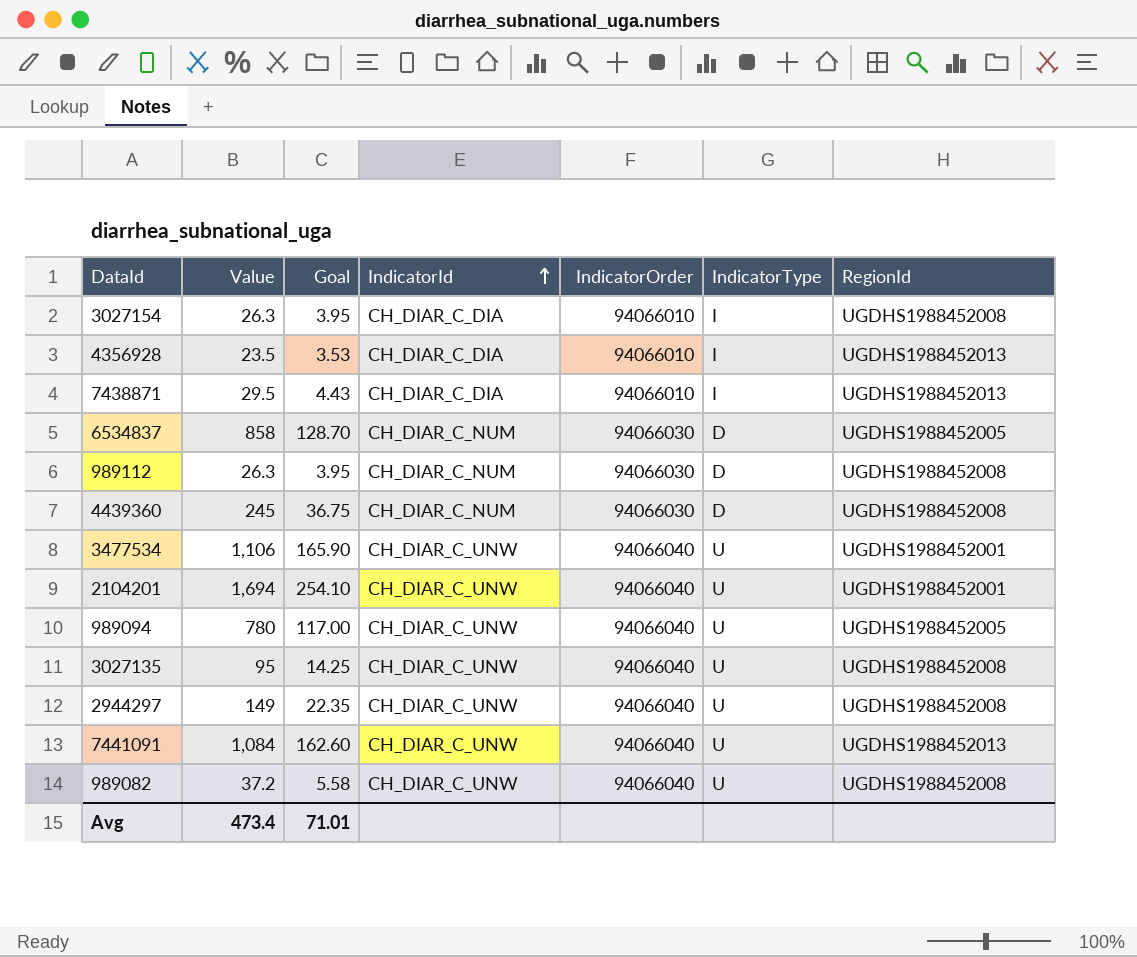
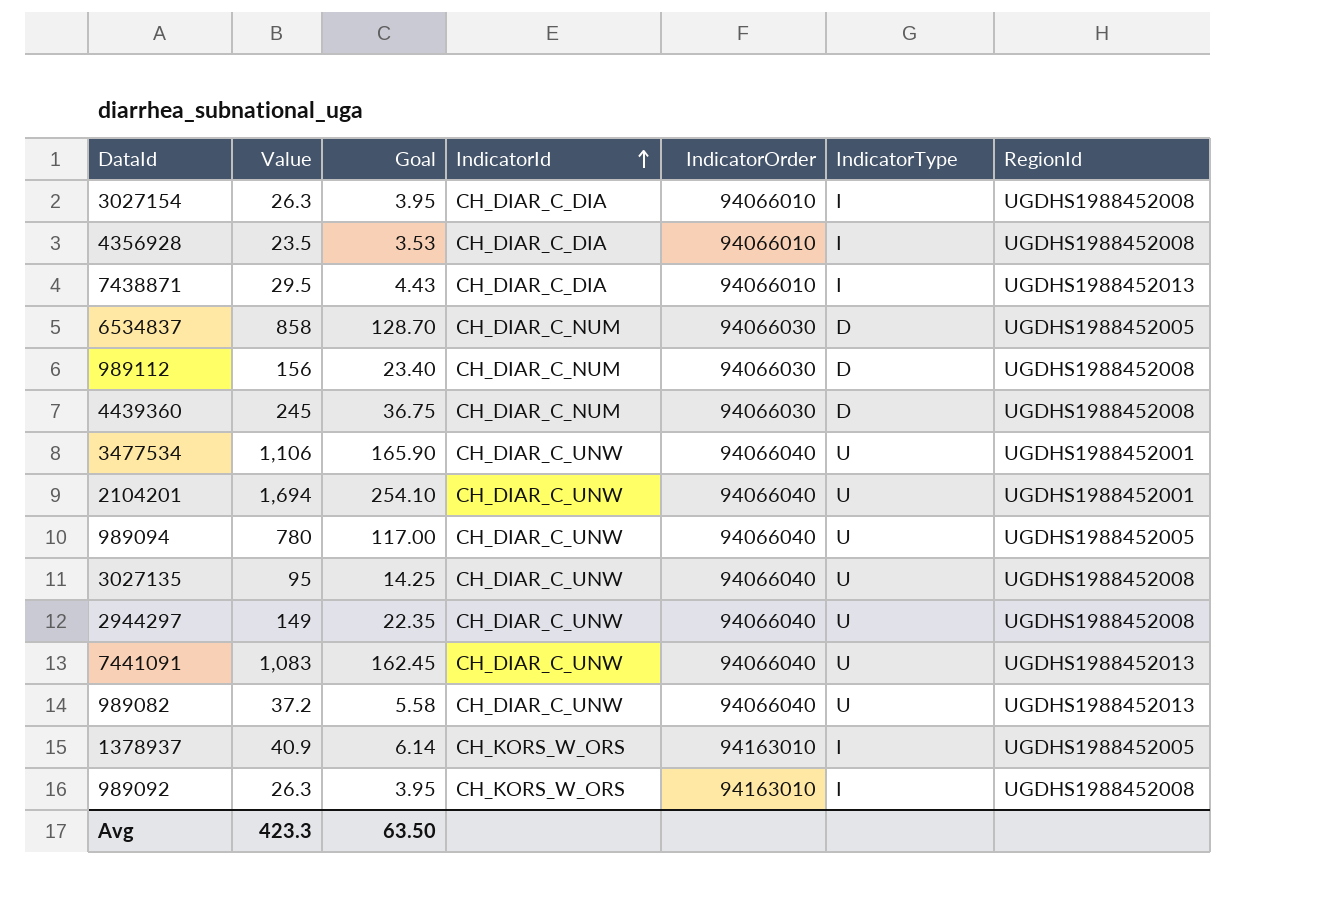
4356928 | RegionId: UGDHS1988452013 -> UGDHS1988452008
989112 | Value: 26.3 -> 156
989112 | Goal: 3.95 -> 23.40
7441091 | Value: 1,084 -> 1,083
7441091 | Goal: 162.60 -> 162.45
989082 | RegionId: UGDHS1988452008 -> UGDHS1988452013
row 1378937: none -> 40.9 | 6.14 | CH_KORS_W_ORS | 94163010 | I | UGDHS1988452005
row 989092: none -> 26.3 | 3.95 | CH_KORS_W_ORS | 94163010 | I | UGDHS1988452008
Avg | Value: 473.4 -> 423.3
Avg | Goal: 71.01 -> 63.50

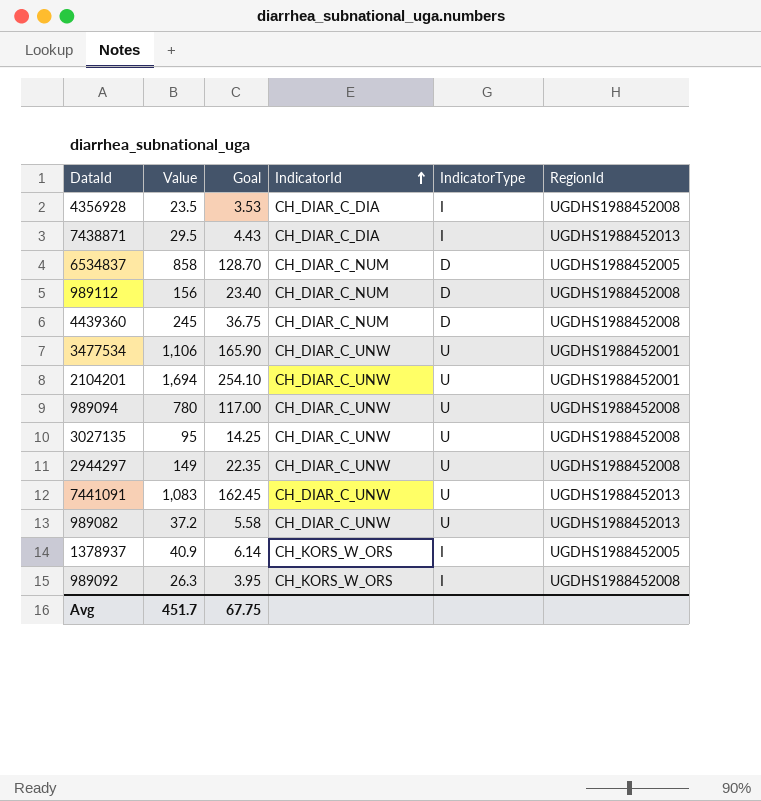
column IndicatorOrder | position: 5 -> none
row 3027154: 26.3 | 3.95 | CH_DIAR_C_DIA | 94066010 | I | UGDHS1988452008 -> none
989094 | RegionId: UGDHS1988452005 -> UGDHS1988452008
Avg | Value: 423.3 -> 451.7
Avg | Goal: 63.50 -> 67.75

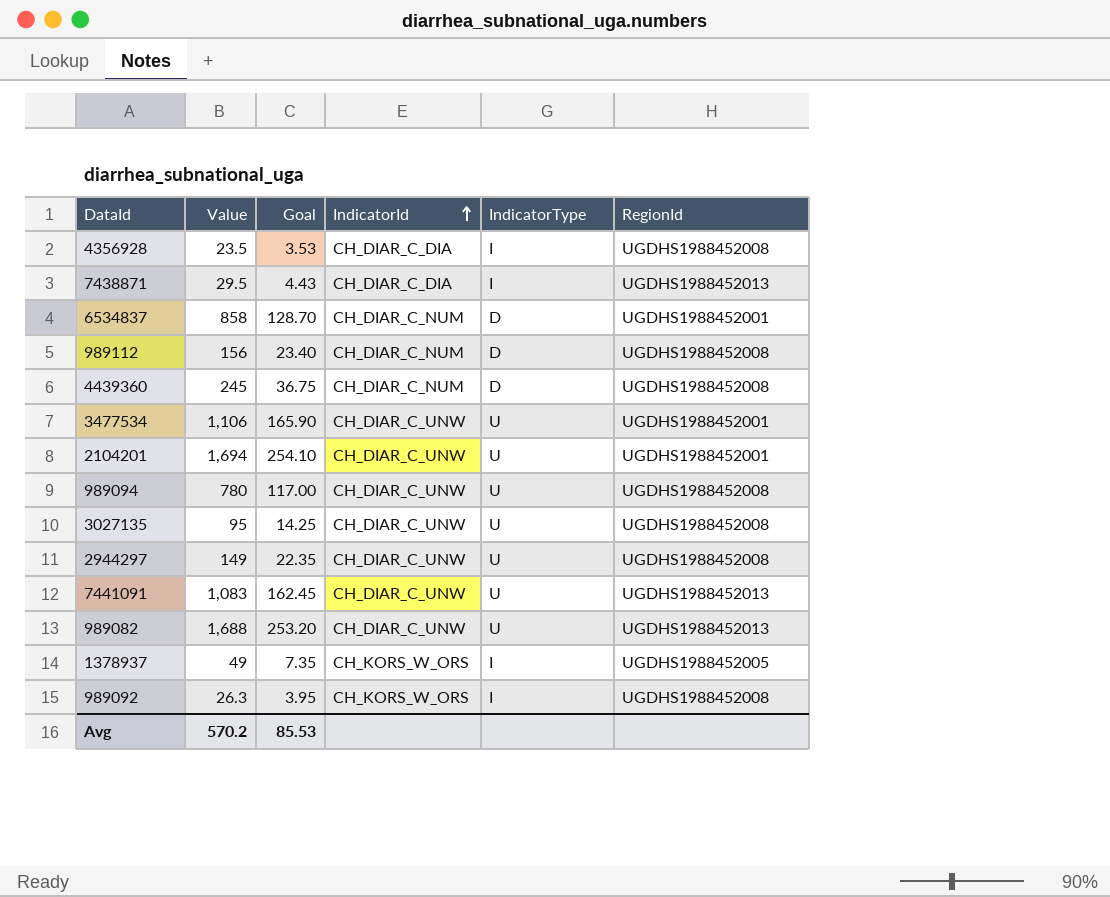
6534837 | RegionId: UGDHS1988452005 -> UGDHS1988452001
989082 | Value: 37.2 -> 1,688
989082 | Goal: 5.58 -> 253.20
1378937 | Value: 40.9 -> 49
1378937 | Goal: 6.14 -> 7.35
Avg | Value: 451.7 -> 570.2
Avg | Goal: 67.75 -> 85.53

